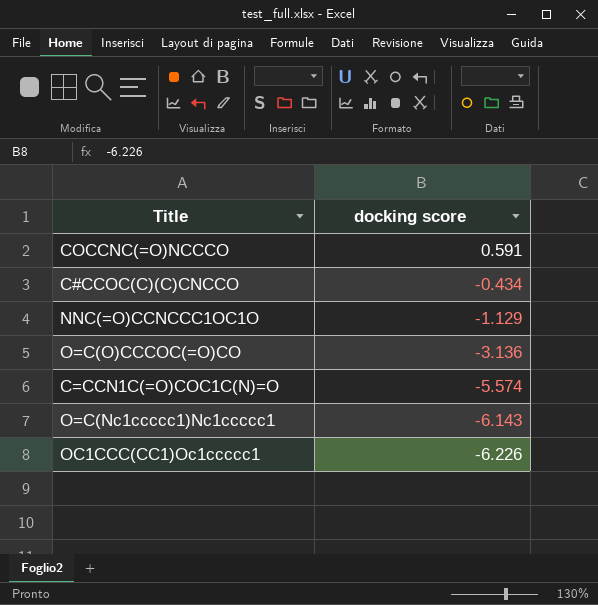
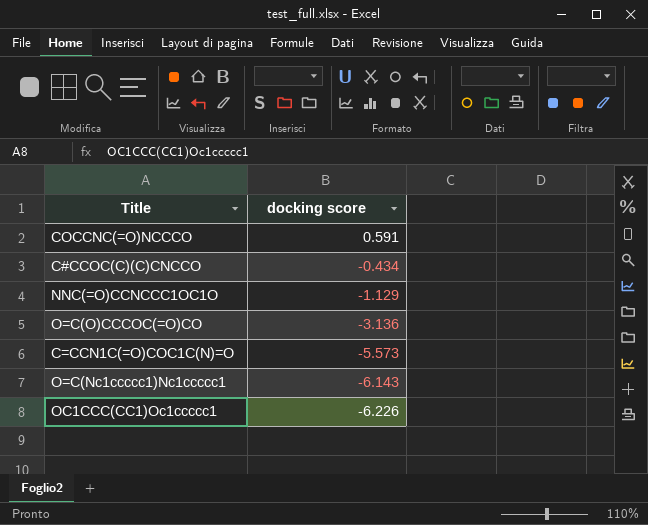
C=CCN1C(=O)COC1C(N)=O | docking score: -5.574 -> -5.573

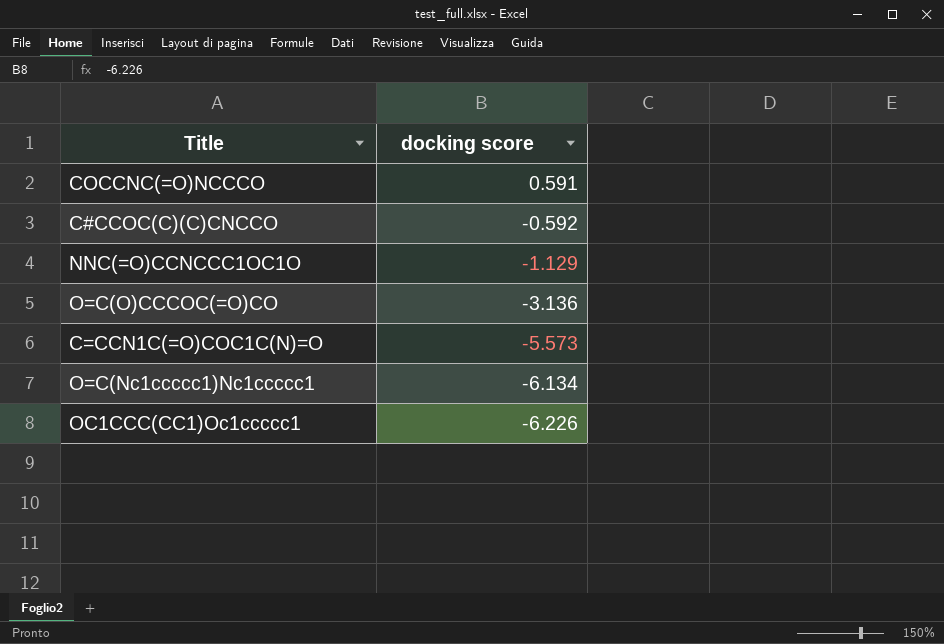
C#CCOC(C)(C)CNCCO | docking score: -0.434 -> -0.592
O=C(Nc1ccccc1)Nc1ccccc1 | docking score: -6.143 -> -6.134

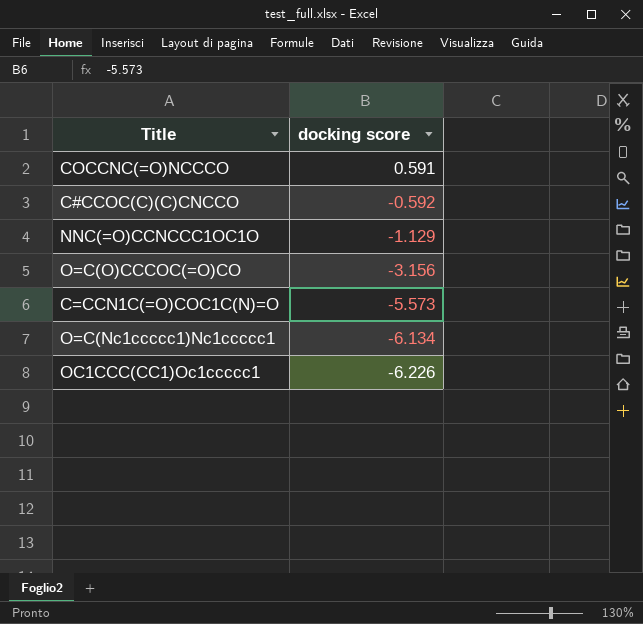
O=C(O)CCCOC(=O)CO | docking score: -3.136 -> -3.156

